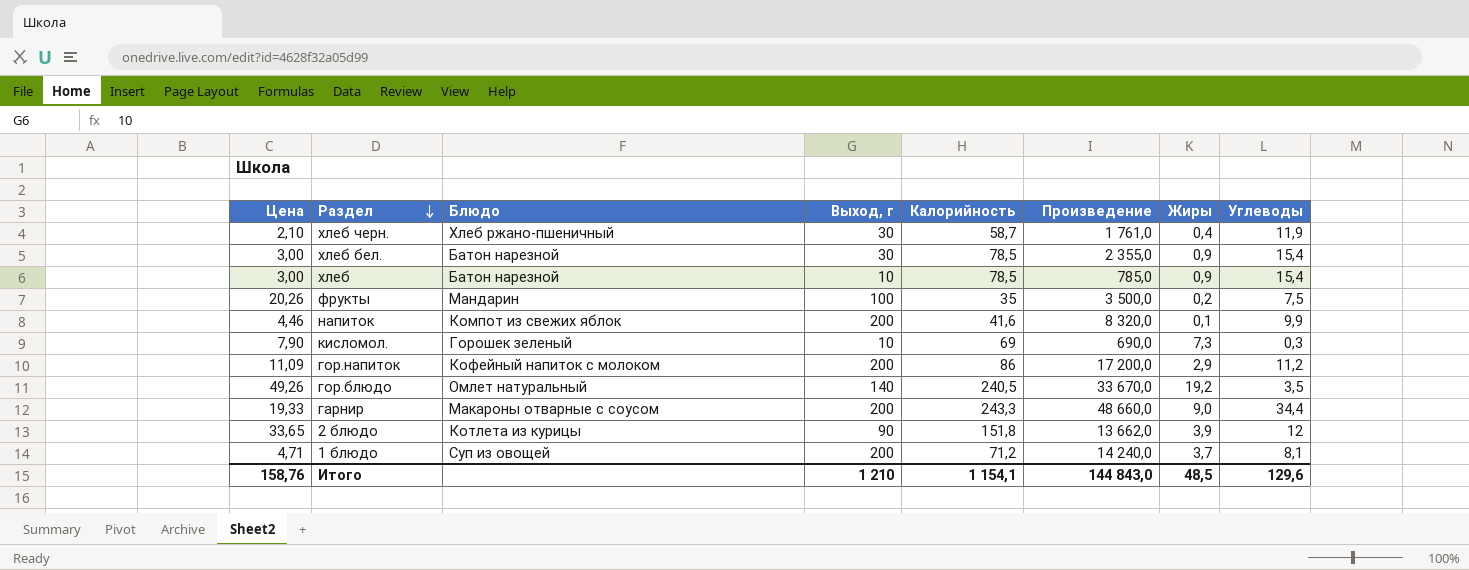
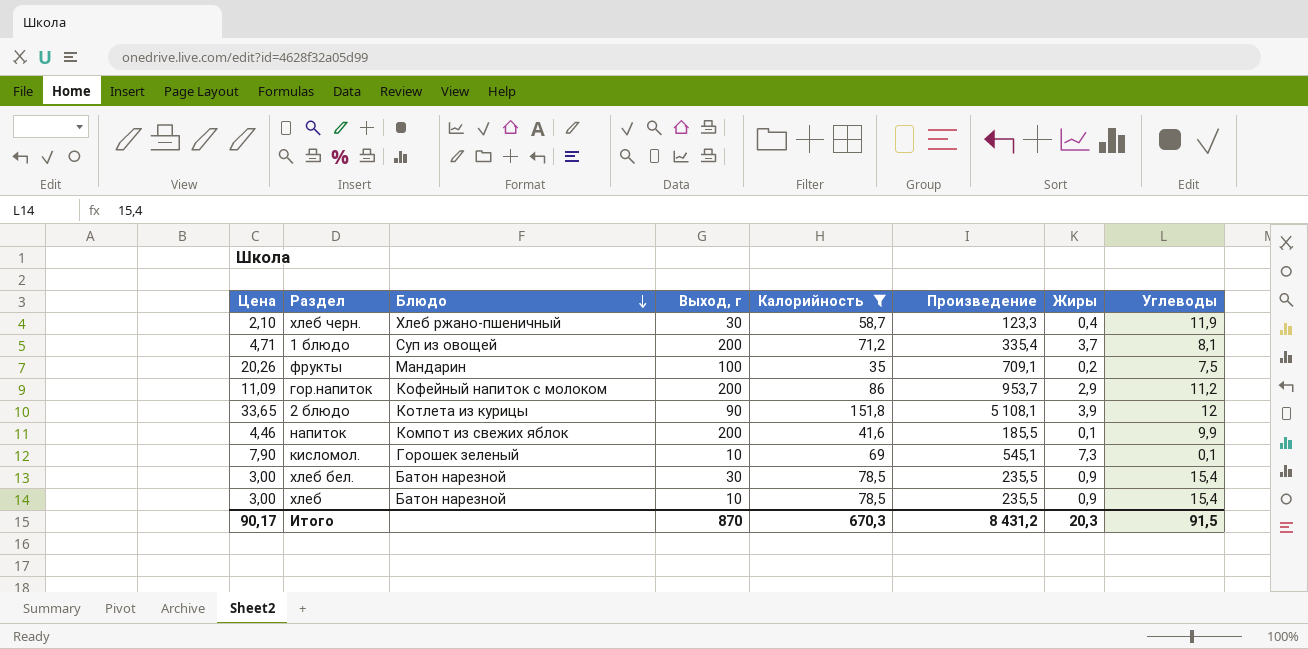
filter: none -> Калорийность <= 151,8
row order: Раздел descending -> Блюдо descending
column Произведение | formula: [Выход, г] * [Калорийность] -> [Цена] * [Калорийность]
кисломол. | Углеводы: 0,3 -> 0,1
Итого | Цена: 158,76 -> 90,17
Итого | Выход, г: 1 210 -> 870
Итого | Калорийность: 1 154,1 -> 670,3
Итого | Произведение: 144 843,0 -> 8 431,2
Итого | Жиры: 48,5 -> 20,3
Итого | Углеводы: 129,6 -> 91,5

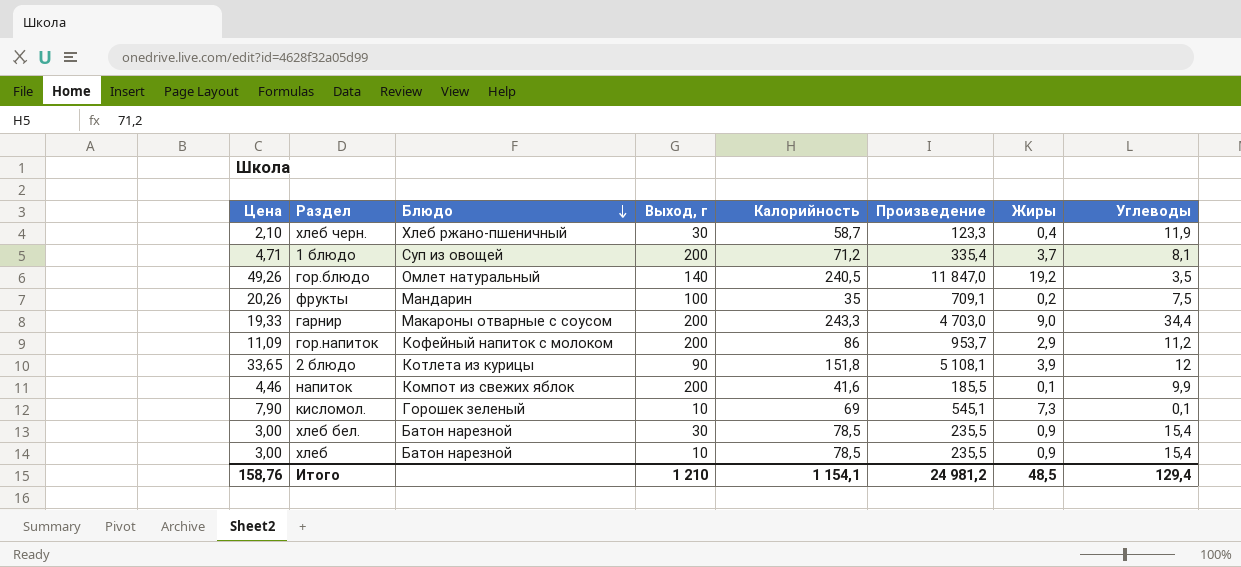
filter: Калорийность <= 151,8 -> none
Итого | Цена: 90,17 -> 158,76
Итого | Выход, г: 870 -> 1 210
Итого | Калорийность: 670,3 -> 1 154,1
Итого | Произведение: 8 431,2 -> 24 981,2
Итого | Жиры: 20,3 -> 48,5
Итого | Углеводы: 91,5 -> 129,4

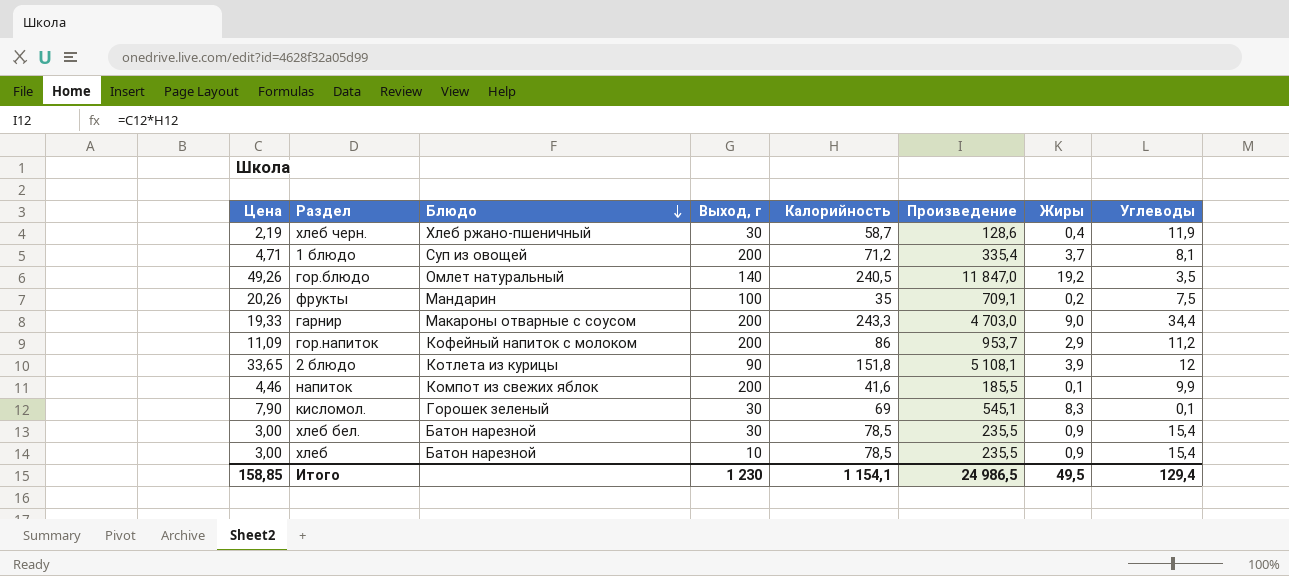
хлеб черн. | Цена: 2,10 -> 2,19
хлеб черн. | Произведение: 123,3 -> 128,6
кисломол. | Выход, г: 10 -> 30
кисломол. | Жиры: 7,3 -> 8,3
Итого | Цена: 158,76 -> 158,85
Итого | Выход, г: 1 210 -> 1 230
Итого | Произведение: 24 981,2 -> 24 986,5
Итого | Жиры: 48,5 -> 49,5

